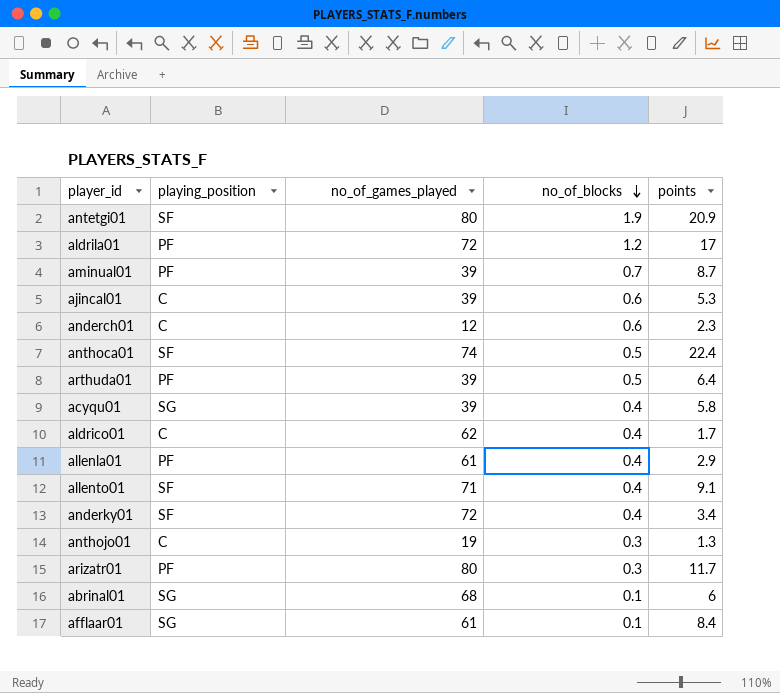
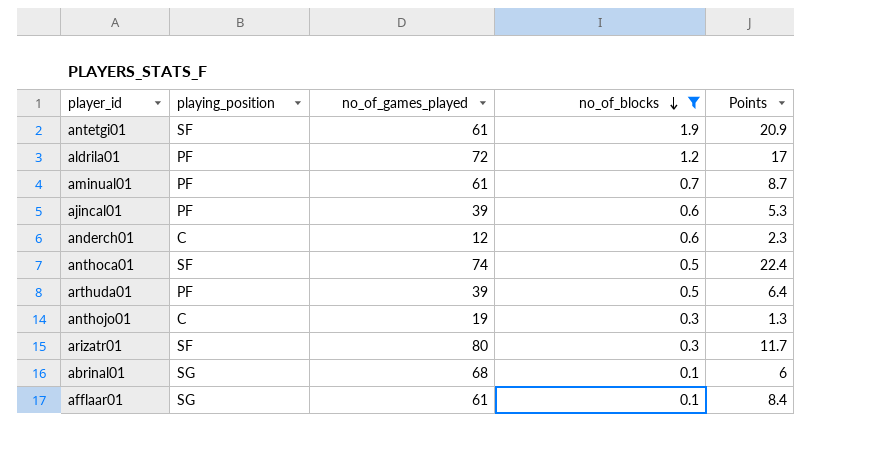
filter: none -> no_of_blocks != 0.4
column name: points -> Points
antetgi01 | no_of_games_played: 80 -> 61
aminual01 | no_of_games_played: 39 -> 61
ajincal01 | playing_position: C -> PF
arizatr01 | playing_position: PF -> SF

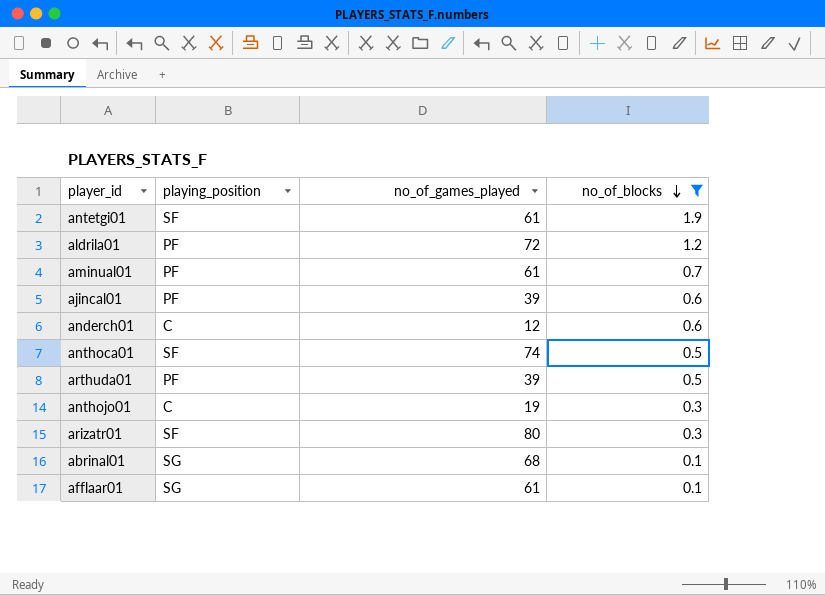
column Points | position: 5 -> none

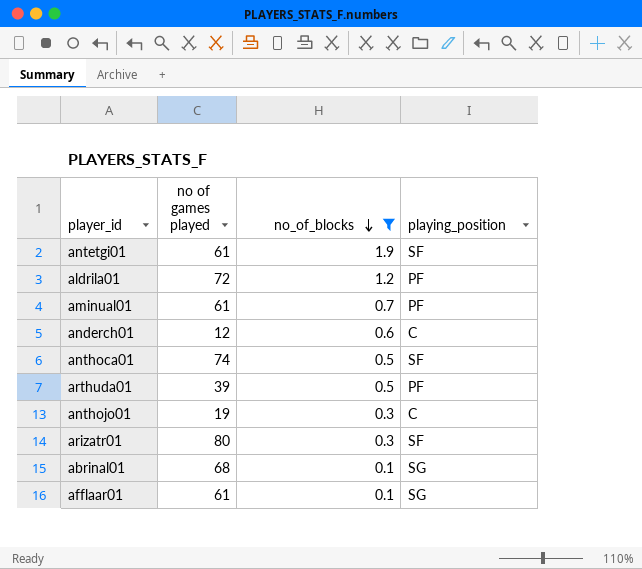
column name: no_of_games_played -> no of games played
column playing_position | position: 2 -> 4
row ajincal01: PF | 39 | 0.6 -> none

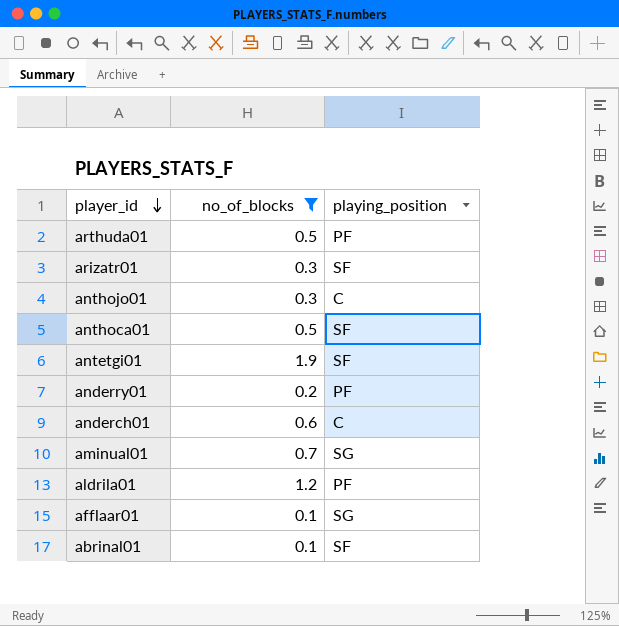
row order: no_of_blocks descending -> player_id descending
column no of games played | position: 2 -> none
row anderry01: none -> 0.2 | PF
aminual01 | playing_position: PF -> SG
abrinal01 | playing_position: SG -> SF

